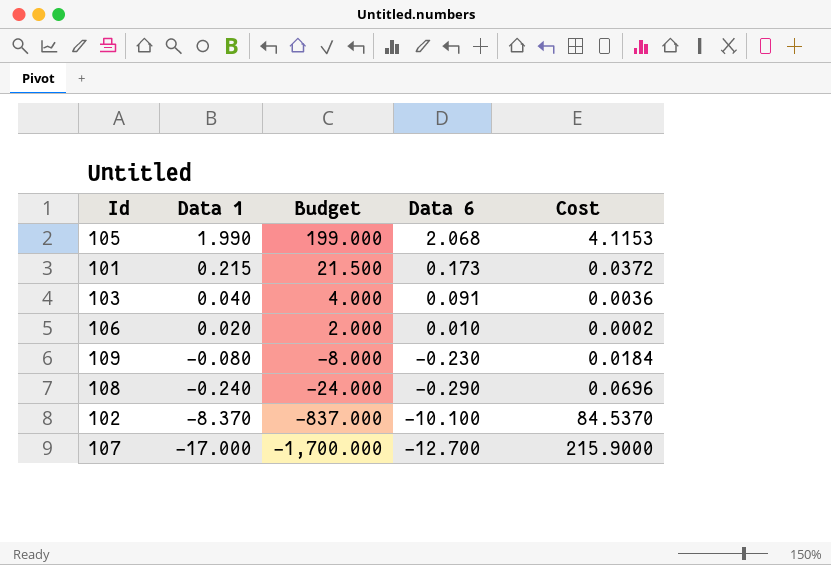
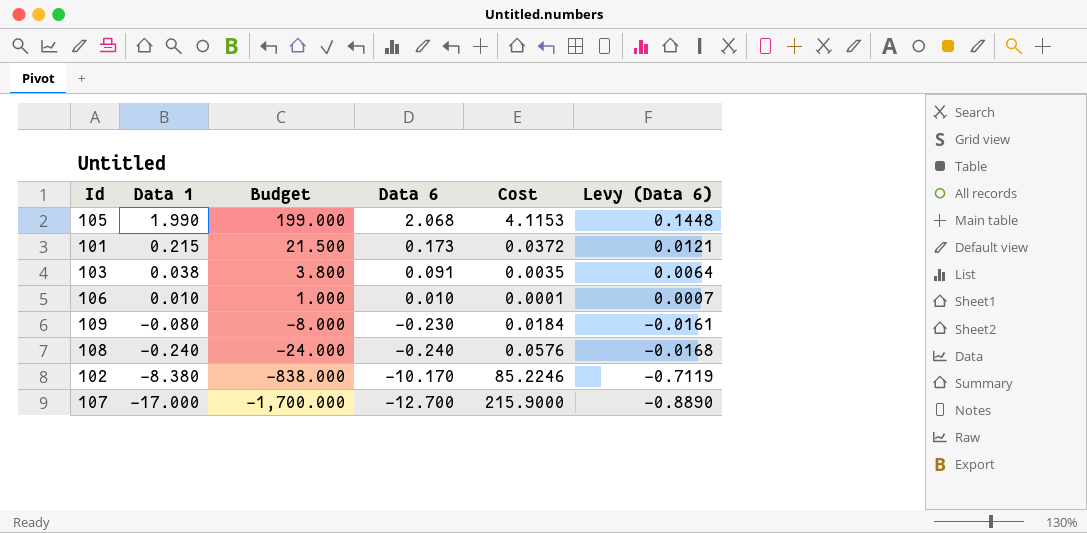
column Levy (Data 6) | formula: none -> [Data 6] * 0.07
103 | Data 1: 0.040 -> 0.038
103 | Budget: 4.000 -> 3.800
103 | Cost: 0.0036 -> 0.0035
106 | Data 1: 0.020 -> 0.010
106 | Budget: 2.000 -> 1.000
106 | Cost: 0.0002 -> 0.0001
108 | Data 6: -0.290 -> -0.240
108 | Cost: 0.0696 -> 0.0576
102 | Data 1: -8.370 -> -8.380
102 | Budget: -837.000 -> -838.000
102 | Data 6: -10.100 -> -10.170
102 | Cost: 84.5370 -> 85.2246

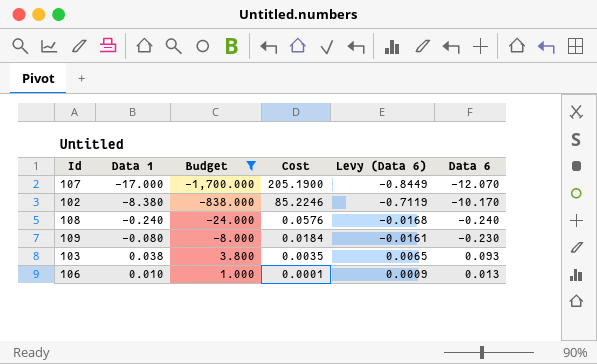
filter: none -> Budget <= 3.800
row order: Data 1 descending -> Cost descending
column Data 6 | position: 4 -> 6
107 | Cost: 215.9000 -> 205.1900
107 | Levy (Data 6): -0.8890 -> -0.8449
107 | Data 6: -12.700 -> -12.070
103 | Levy (Data 6): 0.0064 -> 0.0065
103 | Data 6: 0.091 -> 0.093
106 | Levy (Data 6): 0.0007 -> 0.0009
106 | Data 6: 0.010 -> 0.013

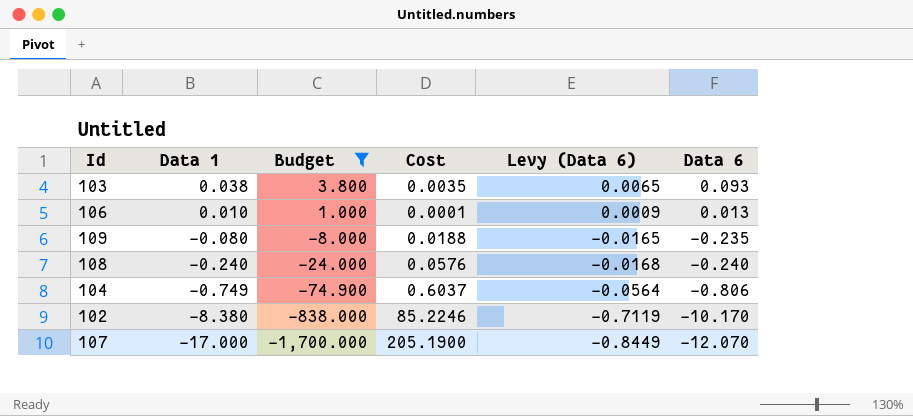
row order: Cost descending -> Data 1 descending
109 | Cost: 0.0184 -> 0.0188
109 | Levy (Data 6): -0.0161 -> -0.0165
109 | Data 6: -0.230 -> -0.235
row 104: none -> -0.749 | -74.900 | 0.6037 | -0.0564 | -0.806

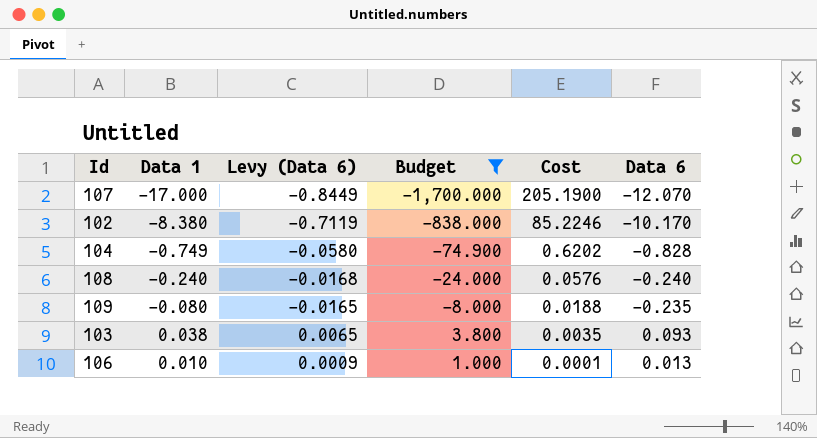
row order: Data 1 descending -> Cost descending
column Levy (Data 6) | position: 5 -> 3
104 | Levy (Data 6): -0.0564 -> -0.0580
104 | Cost: 0.6037 -> 0.6202
104 | Data 6: -0.806 -> -0.828

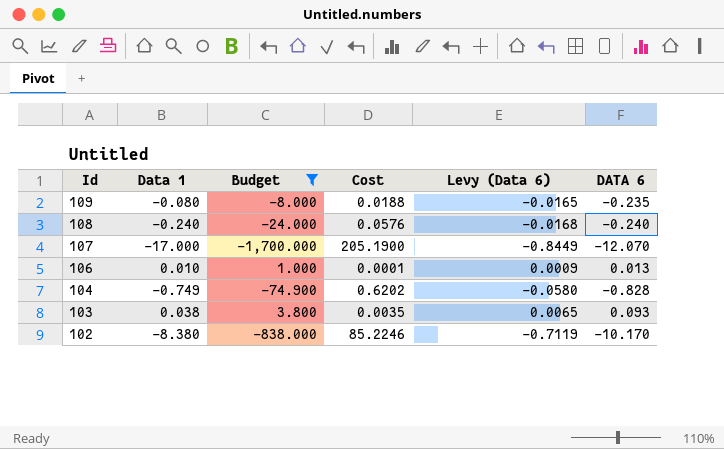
row order: Cost descending -> Id descending
column Levy (Data 6) | position: 3 -> 5
column name: Data 6 -> DATA 6

